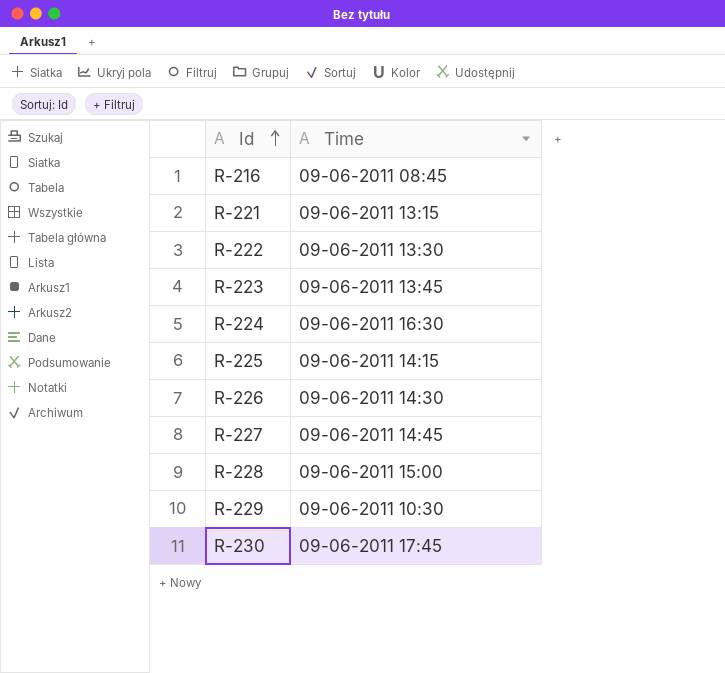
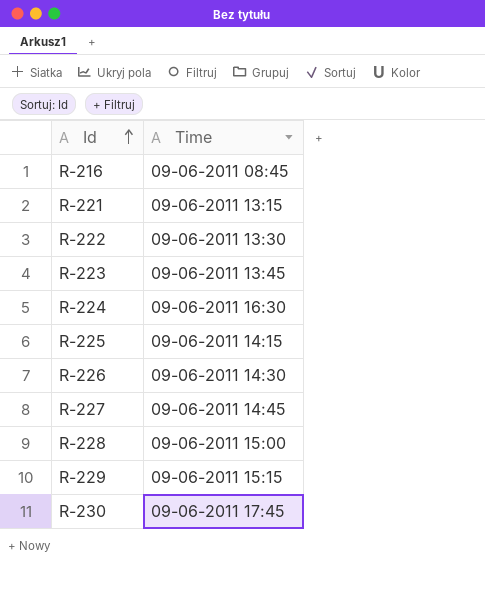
R-229 | Time: 09-06-2011 10:30 -> 09-06-2011 15:15

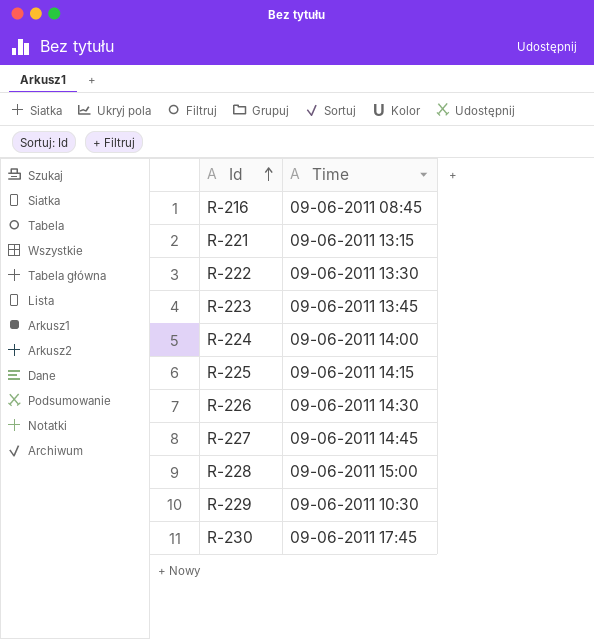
R-224 | Time: 09-06-2011 16:30 -> 09-06-2011 14:00
R-229 | Time: 09-06-2011 15:15 -> 09-06-2011 10:30

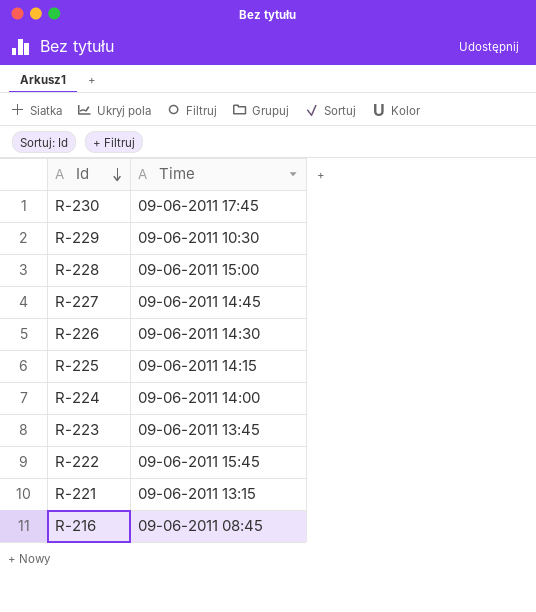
row order: Id ascending -> Id descending
R-222 | Time: 09-06-2011 13:30 -> 09-06-2011 15:45

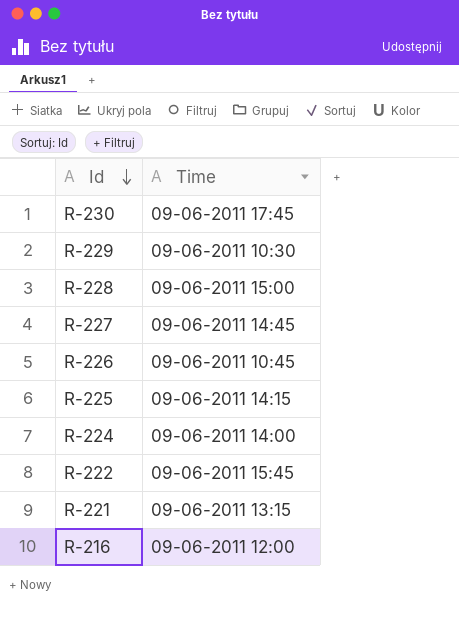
row R-223: 09-06-2011 13:45 -> none
R-226 | Time: 09-06-2011 14:30 -> 09-06-2011 10:45
R-216 | Time: 09-06-2011 08:45 -> 09-06-2011 12:00

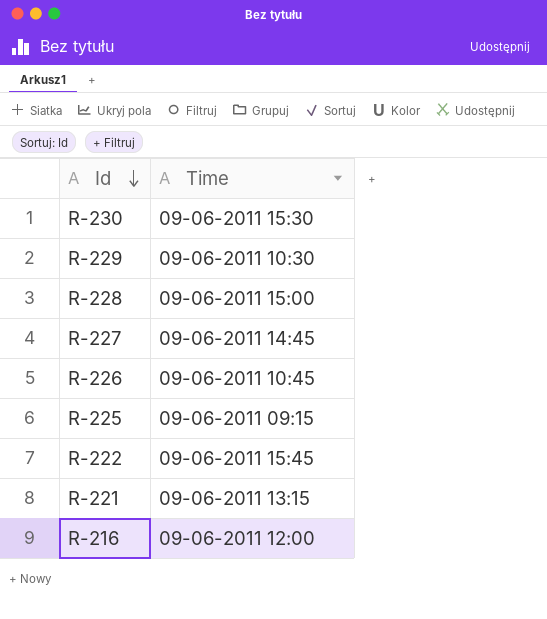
row R-224: 09-06-2011 14:00 -> none
R-230 | Time: 09-06-2011 17:45 -> 09-06-2011 15:30
R-225 | Time: 09-06-2011 14:15 -> 09-06-2011 09:15

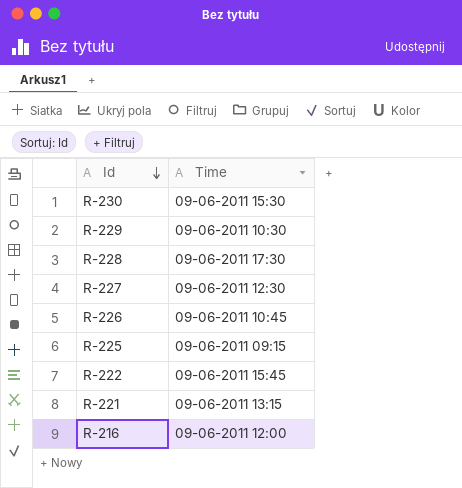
R-228 | Time: 09-06-2011 15:00 -> 09-06-2011 17:30
R-227 | Time: 09-06-2011 14:45 -> 09-06-2011 12:30

